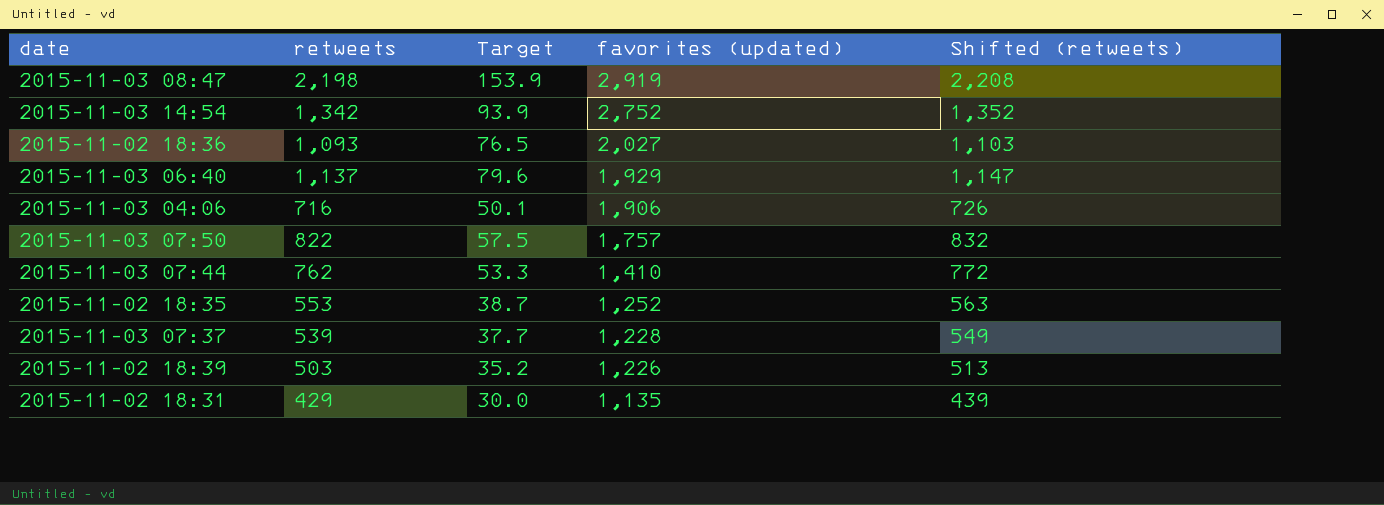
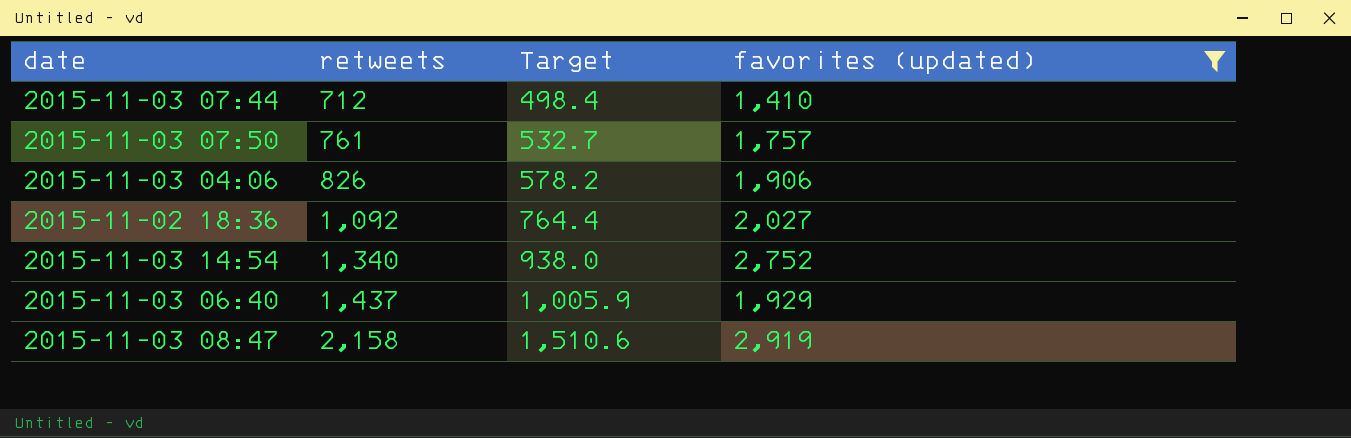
filter: none -> favorites (updated) >= 1,410
row order: favorites (updated) descending -> retweets ascending
column Shifted (retweets) | formula: [retweets] + 10 -> none
column Target | formula: [retweets] * 0.07 -> [retweets] * 0.7
2015-11-03 07:44 | retweets: 762 -> 712
2015-11-03 07:50 | retweets: 822 -> 761
2015-11-03 04:06 | retweets: 716 -> 826
2015-11-02 18:36 | retweets: 1,093 -> 1,092
2015-11-03 14:54 | retweets: 1,342 -> 1,340
2015-11-03 06:40 | retweets: 1,137 -> 1,437
2015-11-03 08:47 | retweets: 2,198 -> 2,158

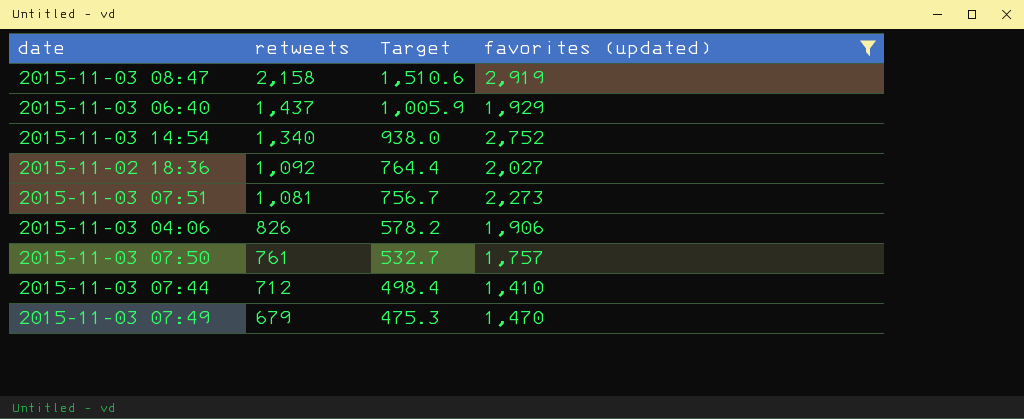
row order: retweets ascending -> retweets descending
row 2015-11-03 07:51: none -> 1,081 | 756.7 | 2,273
row 2015-11-03 07:49: none -> 679 | 475.3 | 1,470

